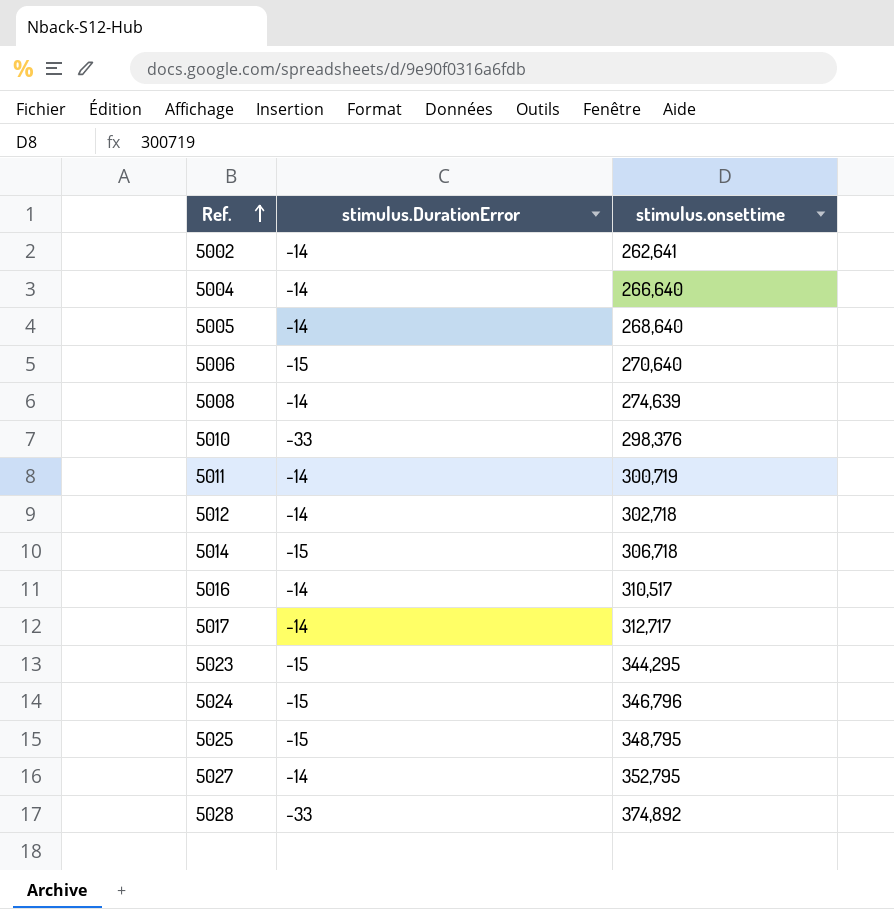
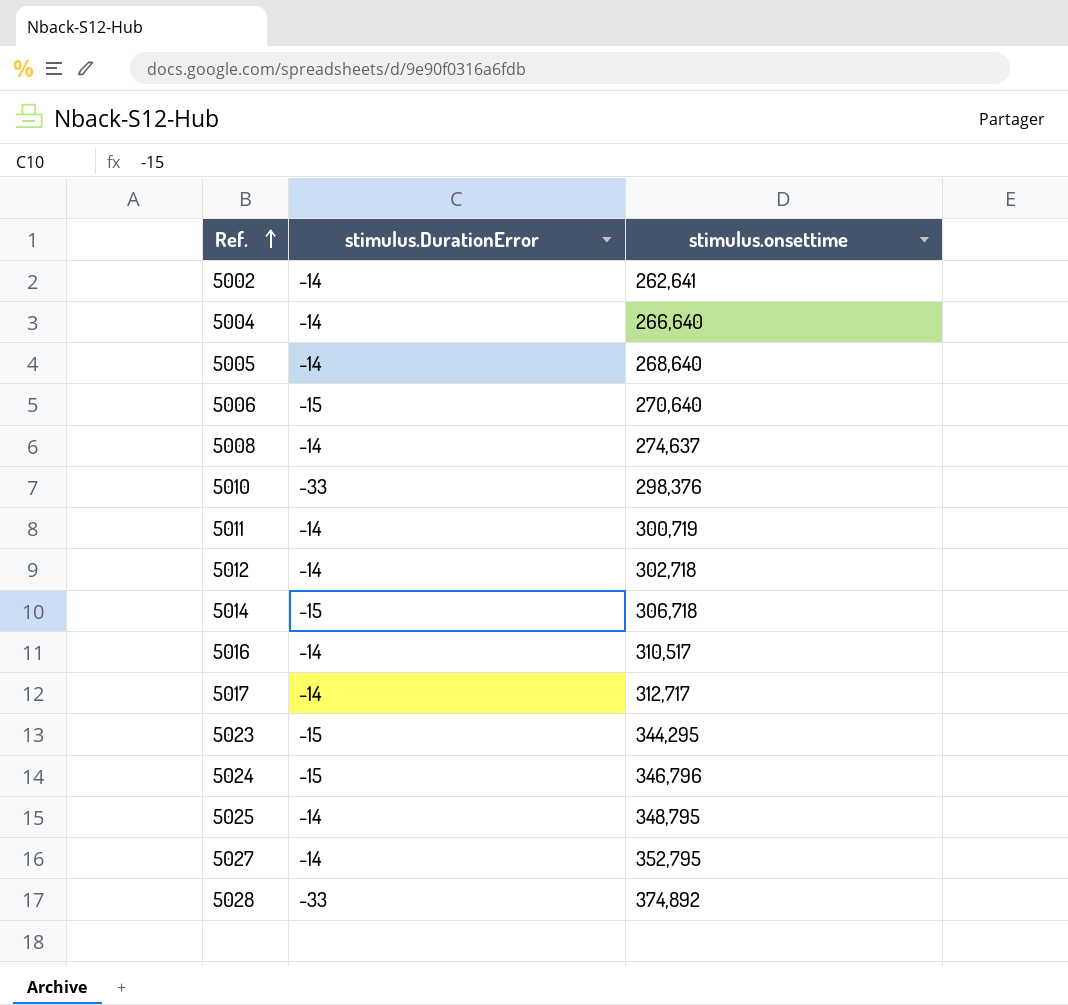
5008 | stimulus.onsettime: 274,639 -> 274,637
5025 | stimulus.DurationError: -15 -> -14

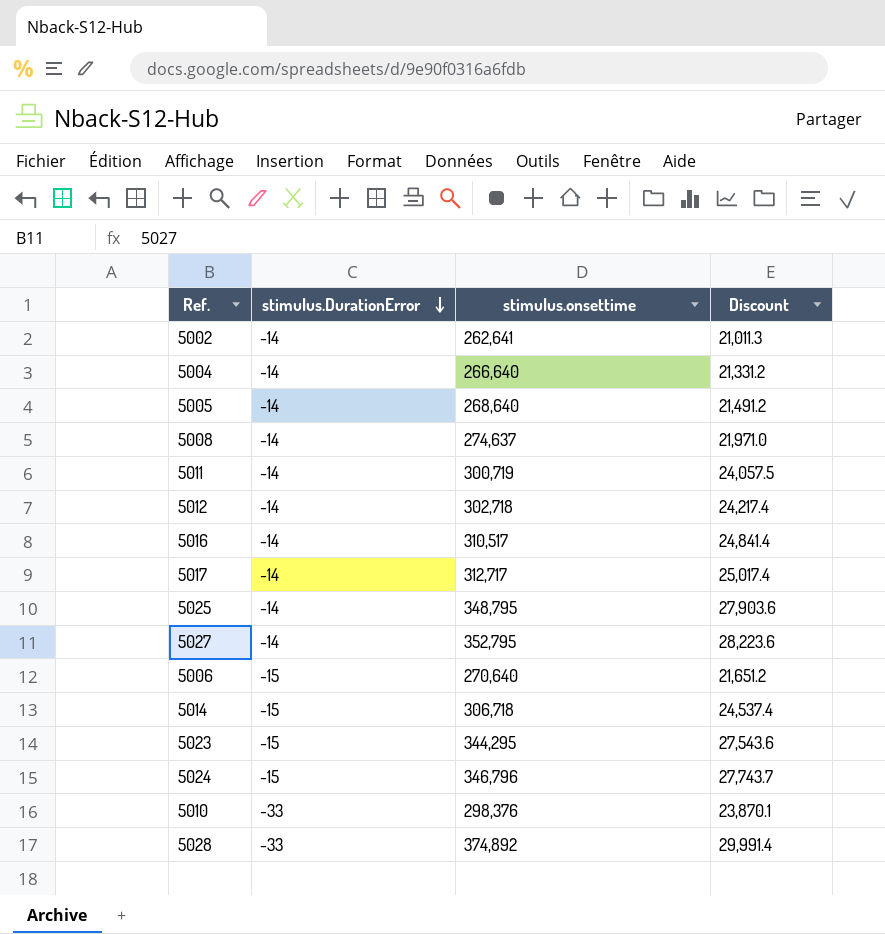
row order: Ref. ascending -> stimulus.DurationError descending
column Discount | formula: none -> [stimulus.onsettime] * 0.08

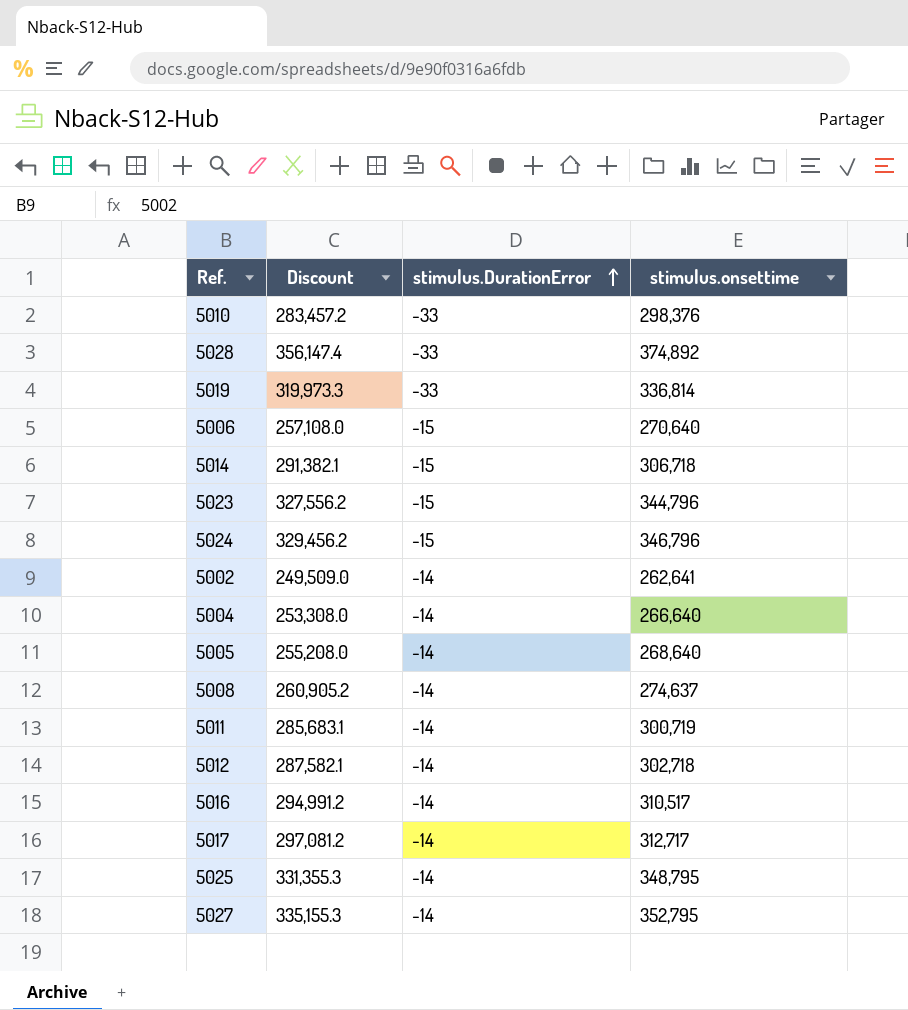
row order: stimulus.DurationError descending -> stimulus.DurationError ascending
column Discount | formula: [stimulus.onsettime] * 0.08 -> [stimulus.onsettime] * 0.95
column Discount | position: 4 -> 2
row 5019: none -> 319,973.3 | -33 | 336,814
5023 | stimulus.onsettime: 344,295 -> 344,796

